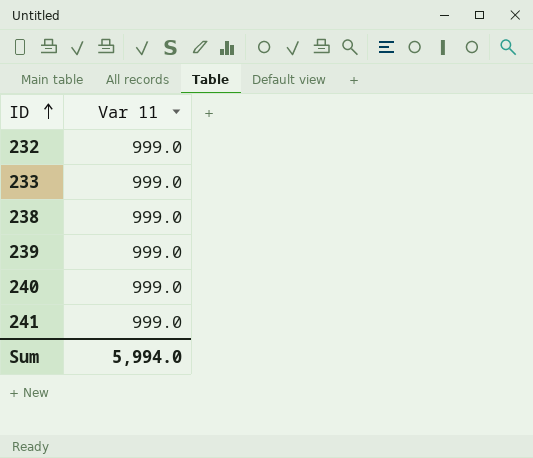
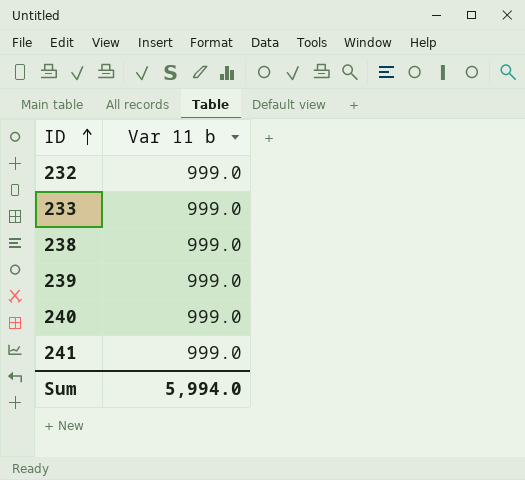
column name: Var 11 -> Var 11 b

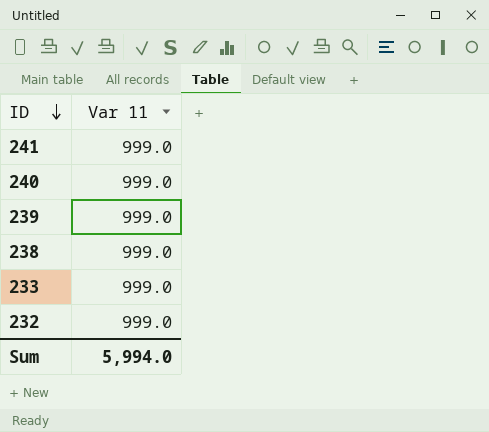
row order: ID ascending -> ID descending
column name: Var 11 b -> Var 11

